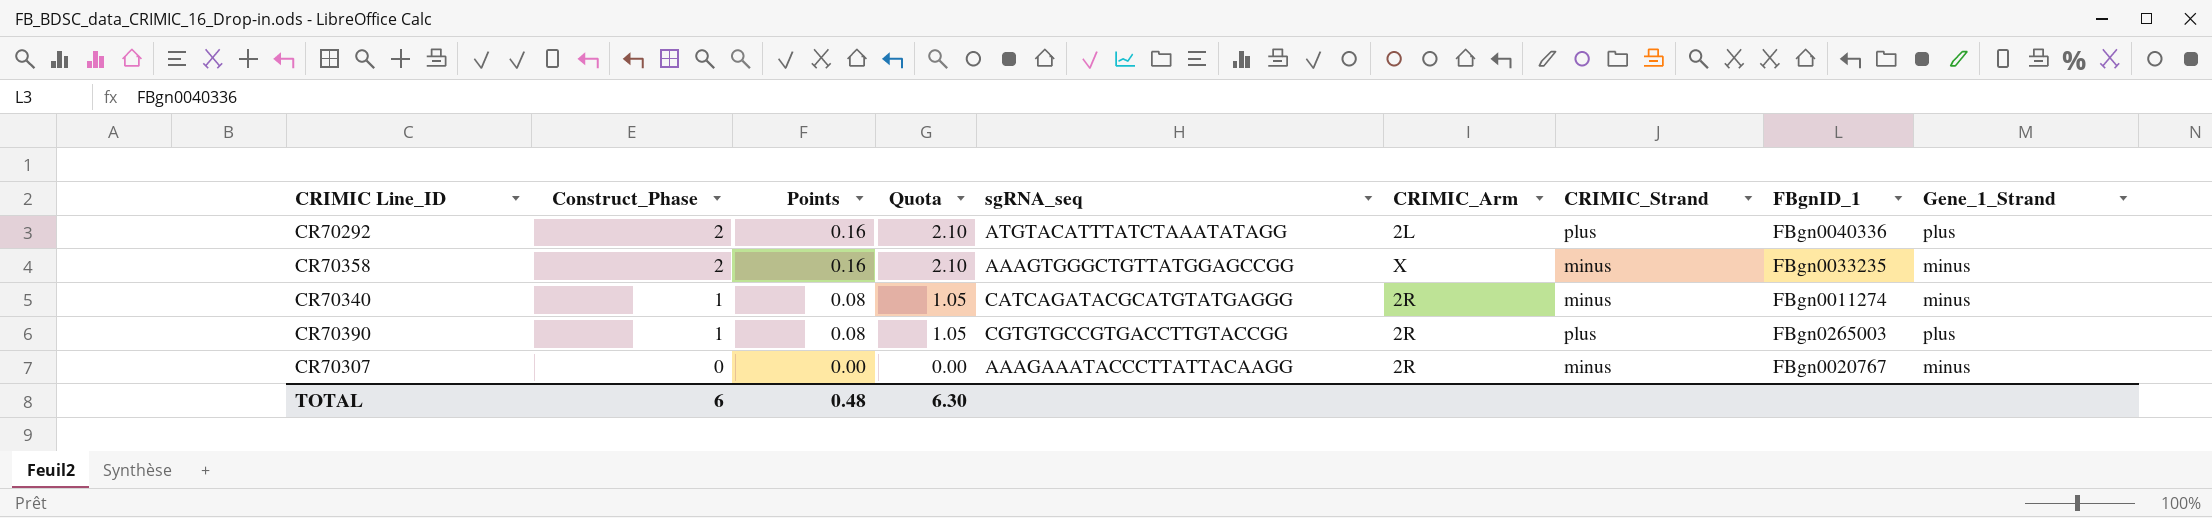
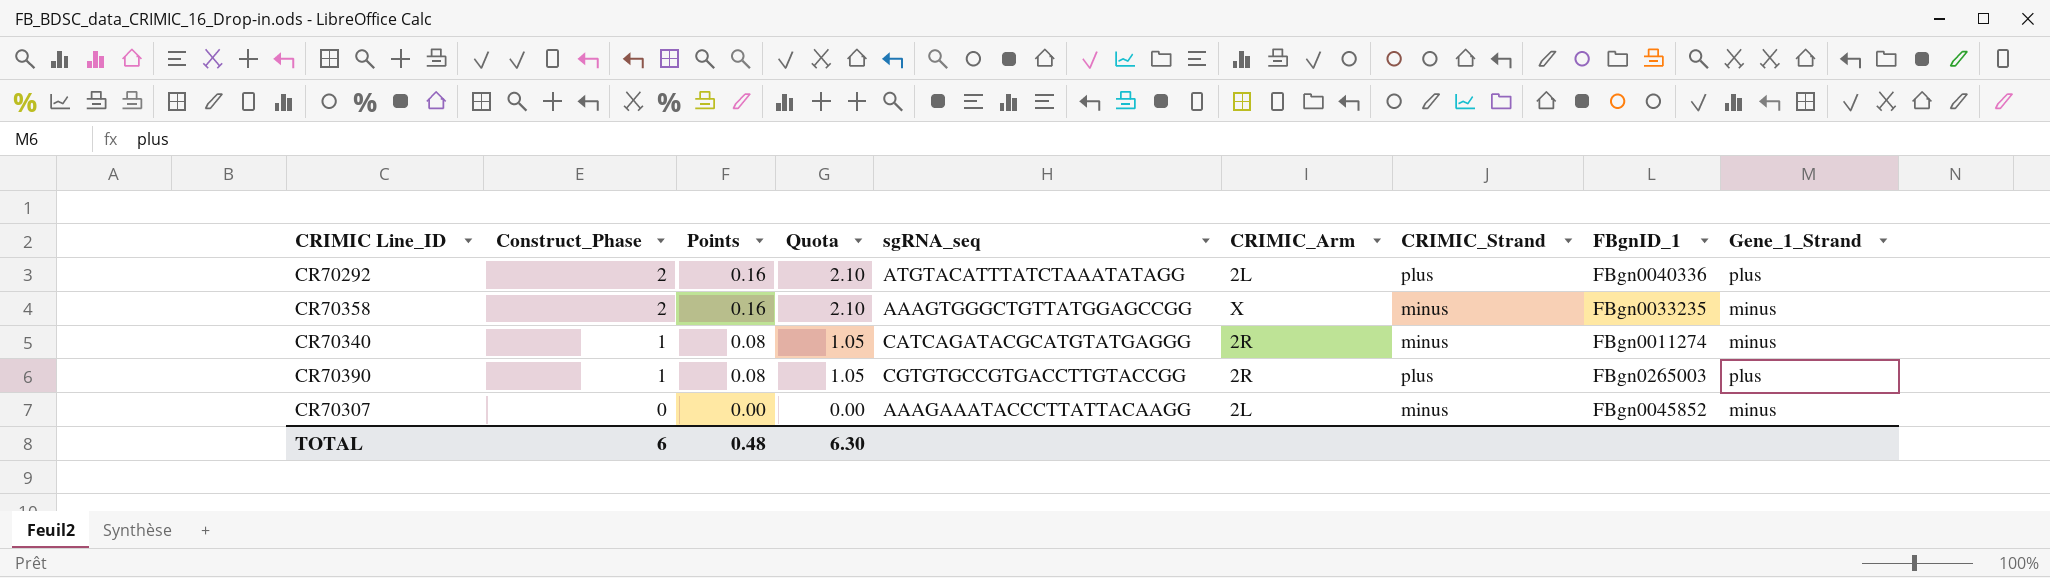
CR70307 | CRIMIC_Arm: 2R -> 2L
CR70307 | FBgnID_1: FBgn0020767 -> FBgn0045852

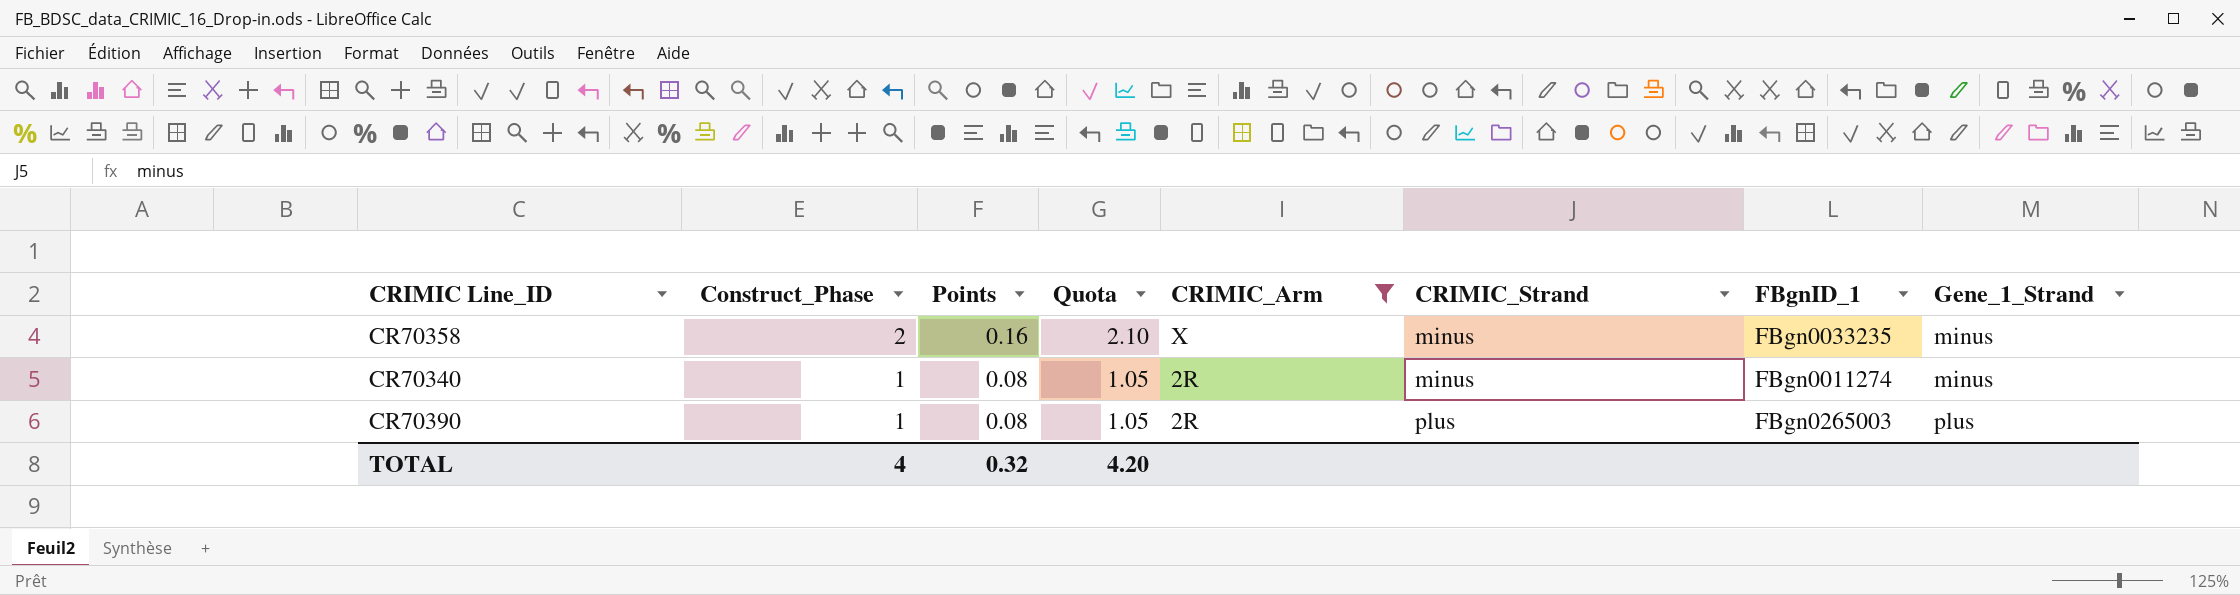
filter: none -> CRIMIC_Arm != 2L
column sgRNA_seq | position: 5 -> none
TOTAL | Construct_Phase: 6 -> 4
TOTAL | Points: 0.48 -> 0.32
TOTAL | Quota: 6.30 -> 4.20

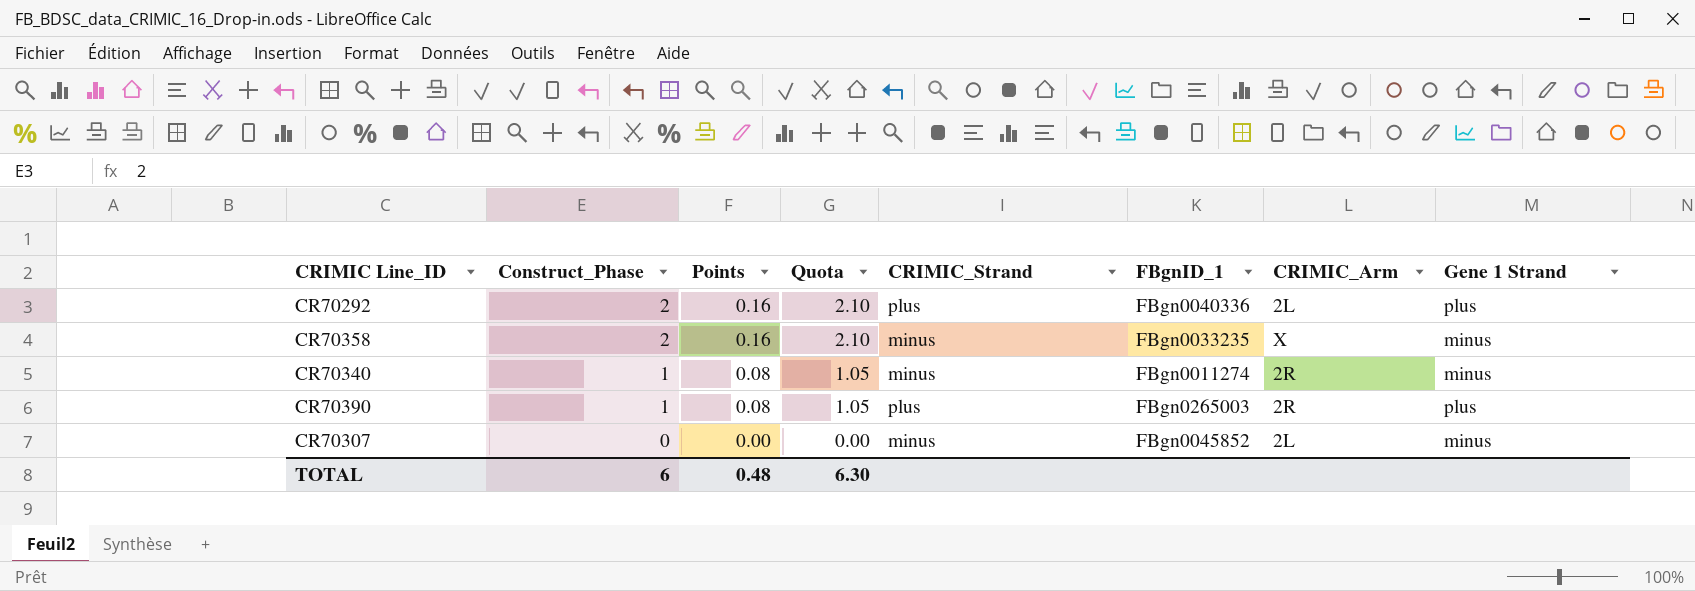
filter: CRIMIC_Arm != 2L -> none
column CRIMIC_Arm | position: 5 -> 7
column name: Gene_1_Strand -> Gene 1 Strand
TOTAL | Construct_Phase: 4 -> 6
TOTAL | Points: 0.32 -> 0.48
TOTAL | Quota: 4.20 -> 6.30

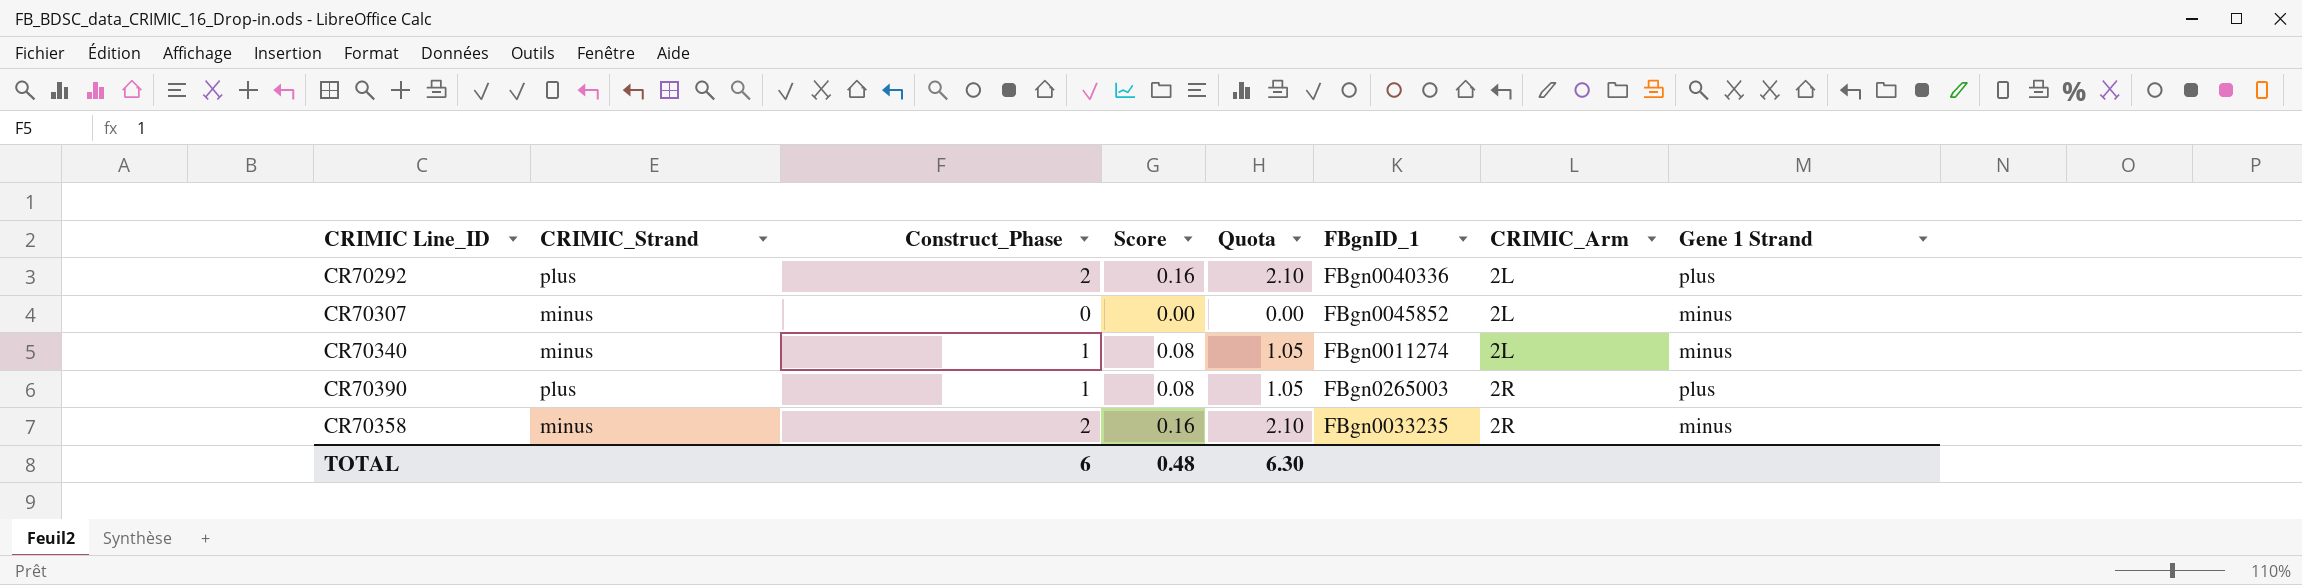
row order: Construct_Phase descending -> CRIMIC_Arm ascending
column CRIMIC_Strand | position: 5 -> 2
column name: Points -> Score
CR70340 | CRIMIC_Arm: 2R -> 2L
CR70358 | CRIMIC_Arm: X -> 2R

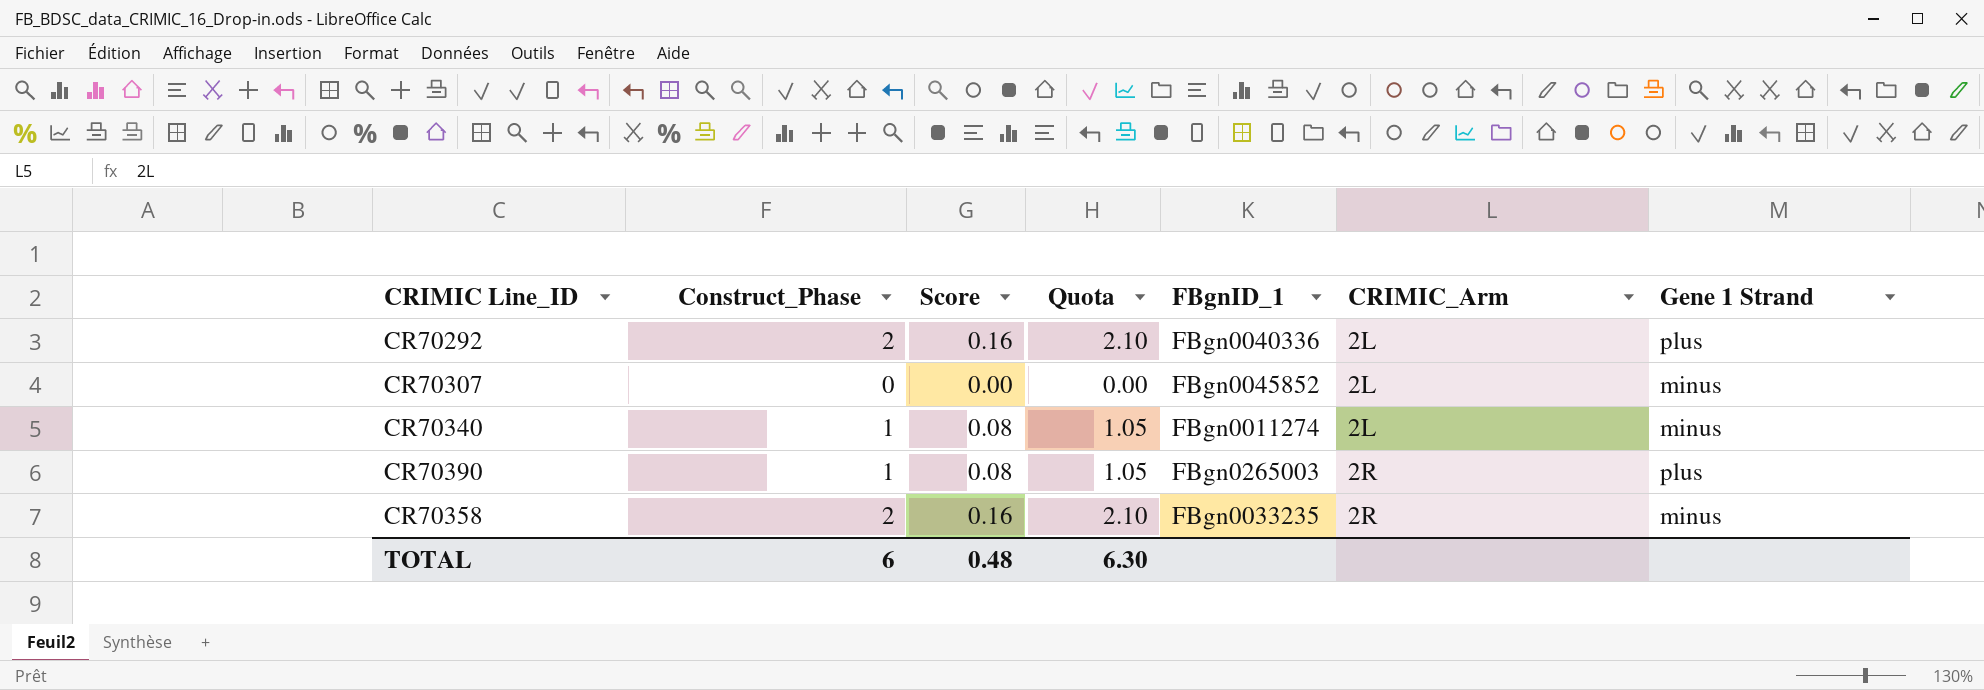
column CRIMIC_Strand | position: 2 -> none

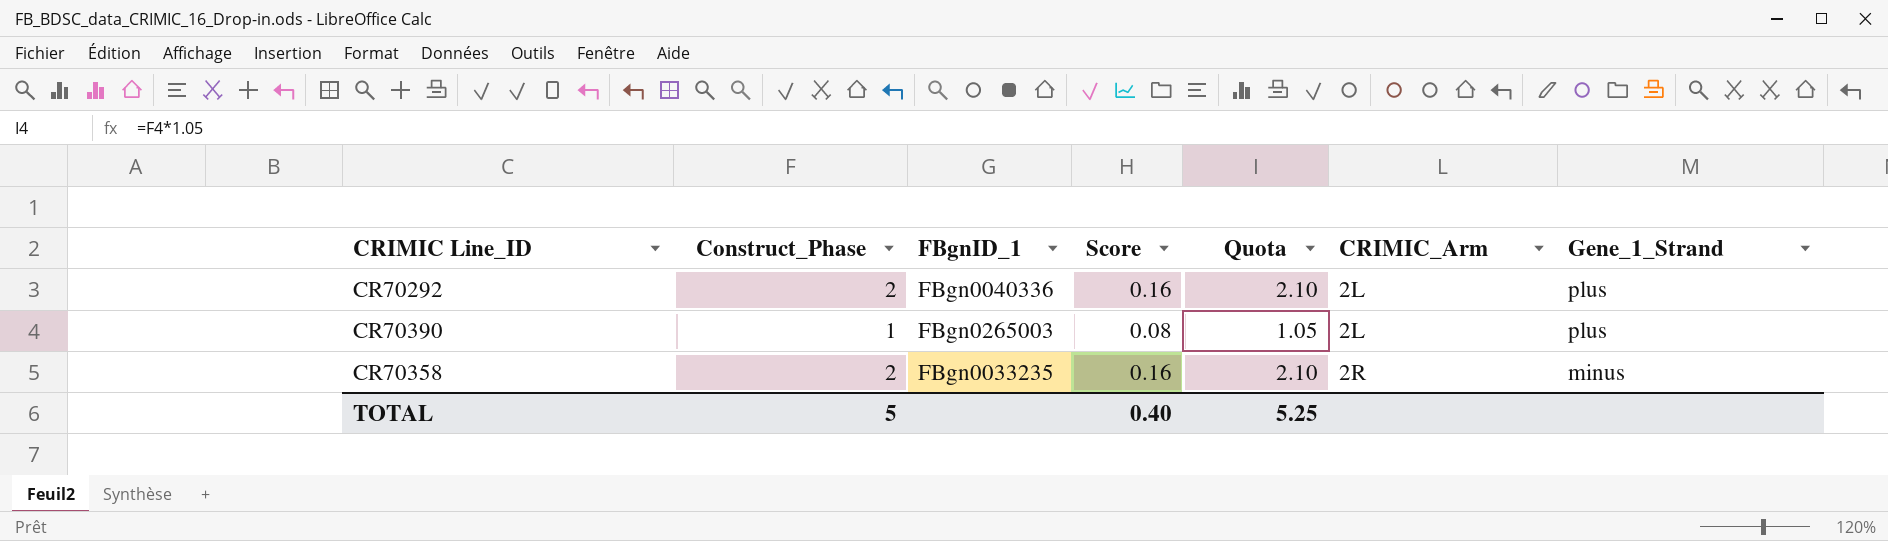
column FBgnID_1 | position: 5 -> 3
column name: Gene 1 Strand -> Gene_1_Strand
row CR70307: 0 | 0.00 | 0.00 | FBgn0045852 | 2L | minus -> none
row CR70340: 1 | 0.08 | 1.05 | FBgn0011274 | 2L | minus -> none
CR70390 | CRIMIC_Arm: 2R -> 2L
TOTAL | Construct_Phase: 6 -> 5
TOTAL | Score: 0.48 -> 0.40
TOTAL | Quota: 6.30 -> 5.25

